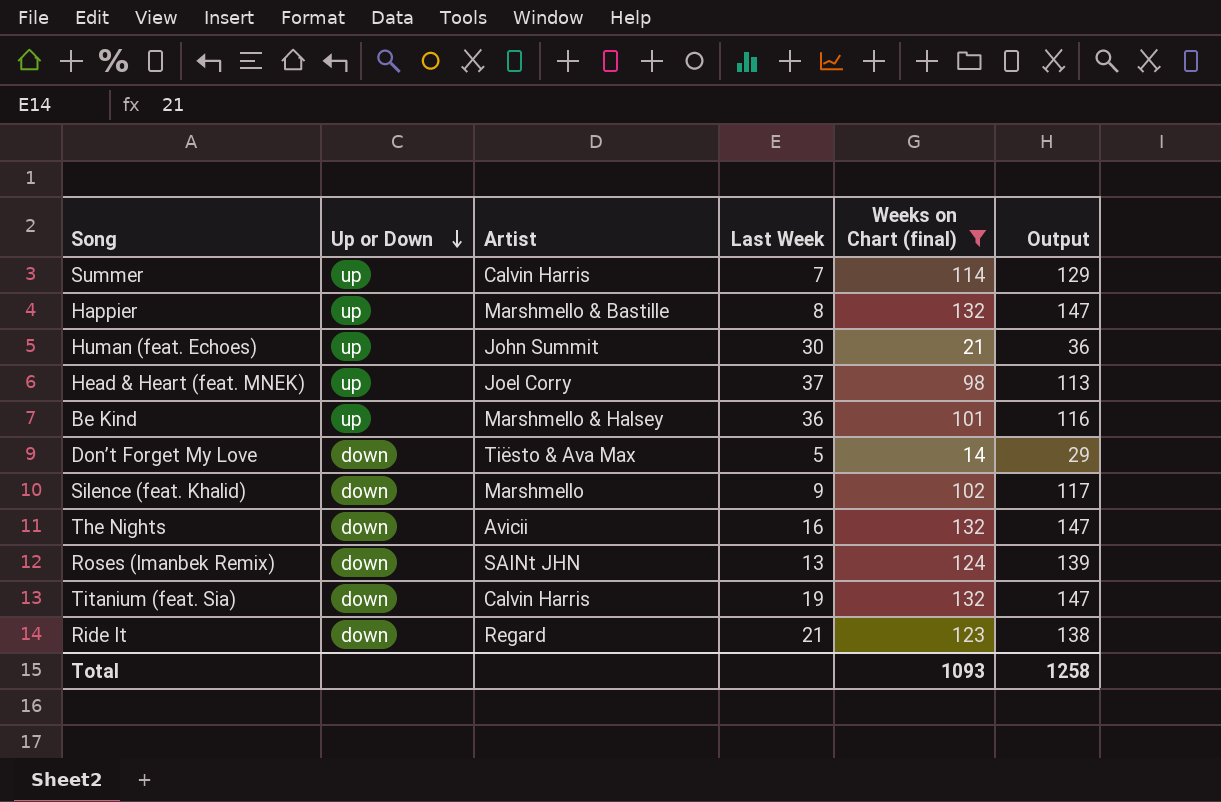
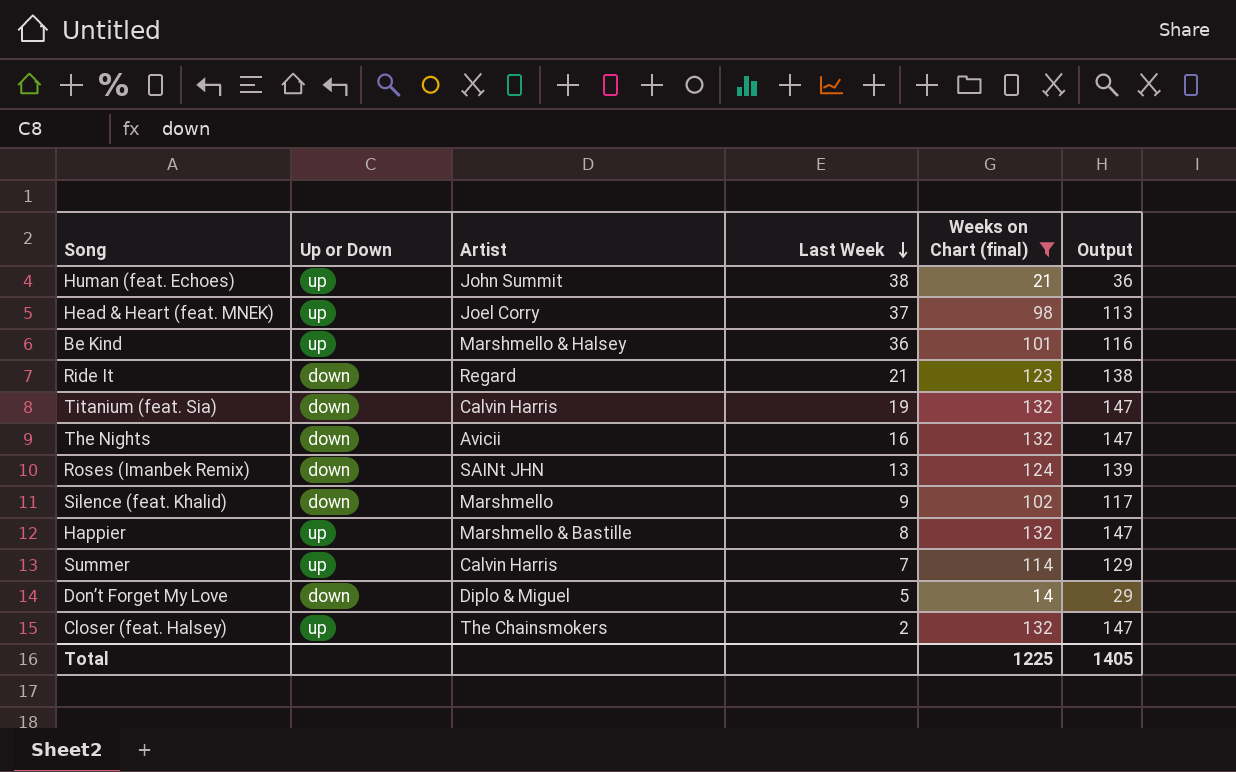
row order: Up or Down descending -> Last Week descending
Human (feat. Echoes) | Last Week: 30 -> 38
Don’t Forget My Love | Artist: Tiësto & Ava Max -> Diplo & Miguel
row Closer (feat. Halsey): none -> up | The Chainsmokers | 2 | 132 | 147
Total | Weeks on Chart (final): 1093 -> 1225
Total | Output: 1258 -> 1405

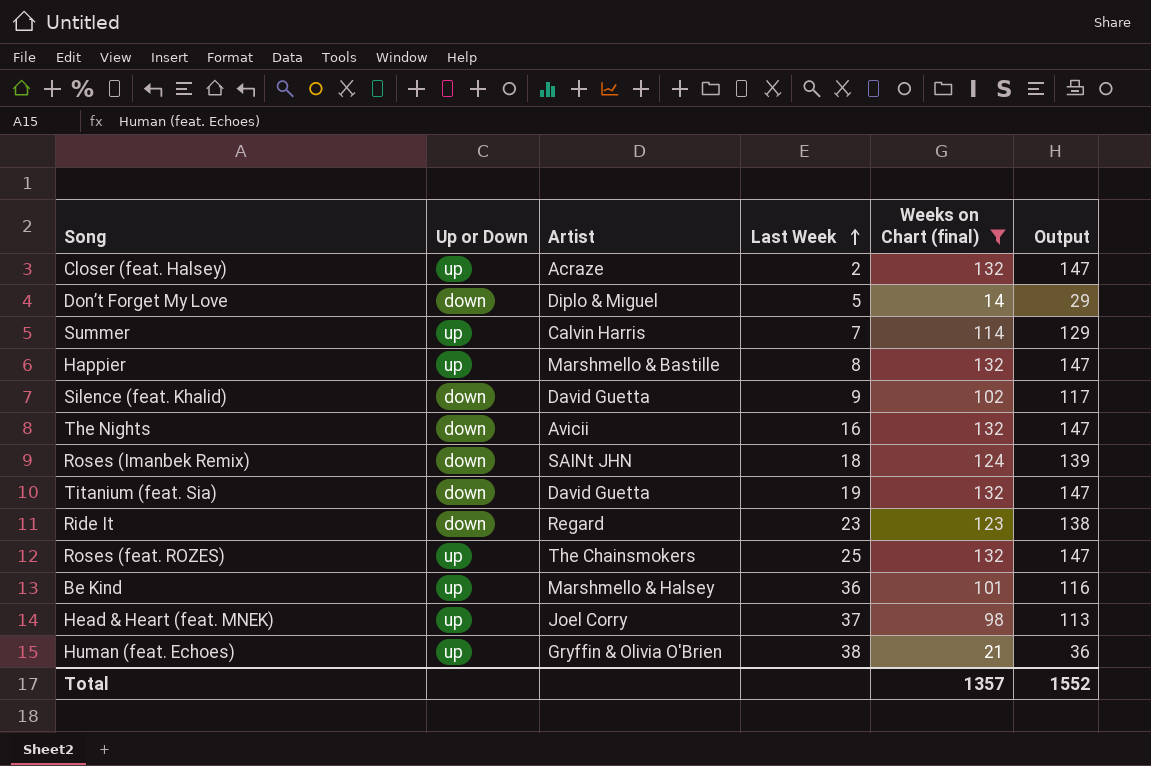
row order: Last Week descending -> Last Week ascending
Closer (feat. Halsey) | Artist: The Chainsmokers -> Acraze
Silence (feat. Khalid) | Artist: Marshmello -> David Guetta
Roses (Imanbek Remix) | Last Week: 13 -> 18
Titanium (feat. Sia) | Artist: Calvin Harris -> David Guetta
Ride It | Last Week: 21 -> 23
row Roses (feat. ROZES): none -> up | The Chainsmokers | 25 | 132 | 147
Human (feat. Echoes) | Artist: John Summit -> Gryffin & Olivia O'Brien
Total | Weeks on Chart (final): 1225 -> 1357
Total | Output: 1405 -> 1552

